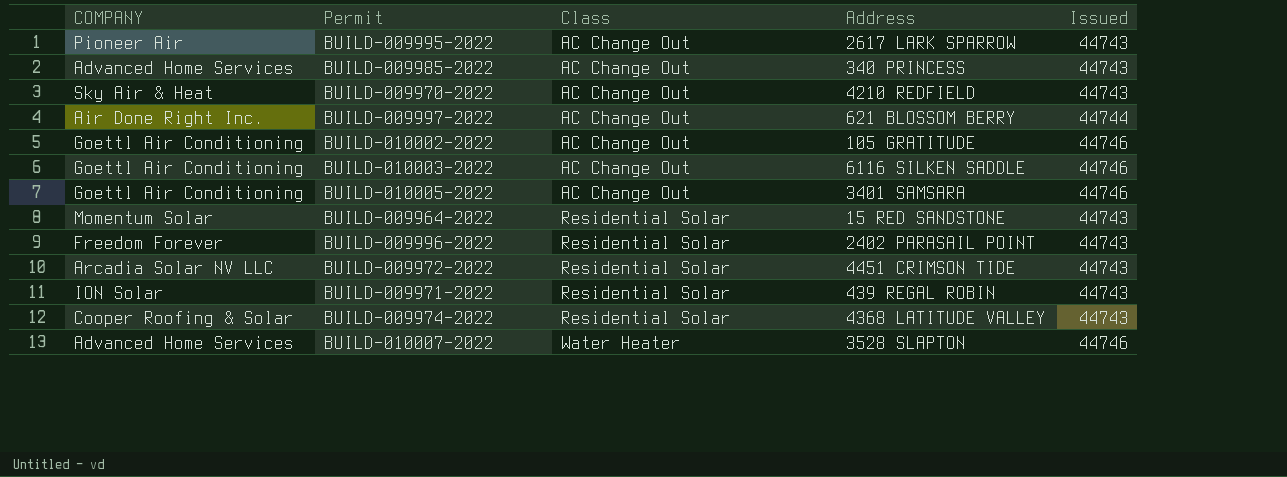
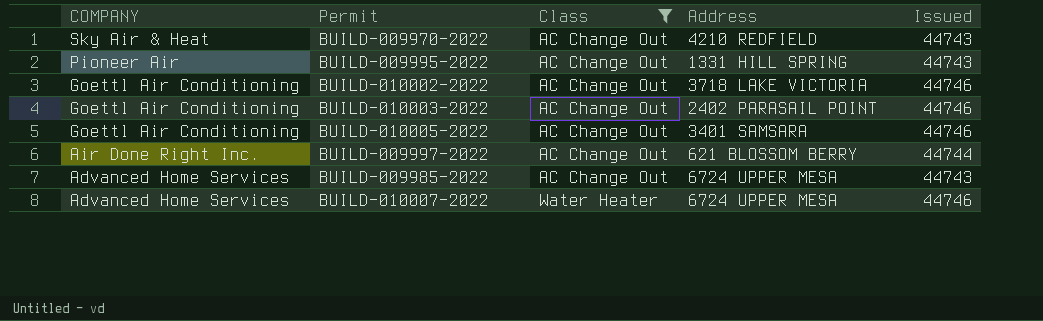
filter: none -> Class != Residential Solar
row order: Class ascending -> COMPANY descending
BUILD-009995-2022 | Address: 2617 LARK SPARROW -> 1331 HILL SPRING
BUILD-010002-2022 | Address: 105 GRATITUDE -> 3718 LAKE VICTORIA
BUILD-010003-2022 | Address: 6116 SILKEN SADDLE -> 2402 PARASAIL POINT
BUILD-009985-2022 | Address: 340 PRINCESS -> 6724 UPPER MESA
BUILD-010007-2022 | Address: 3528 SLAPTON -> 6724 UPPER MESA

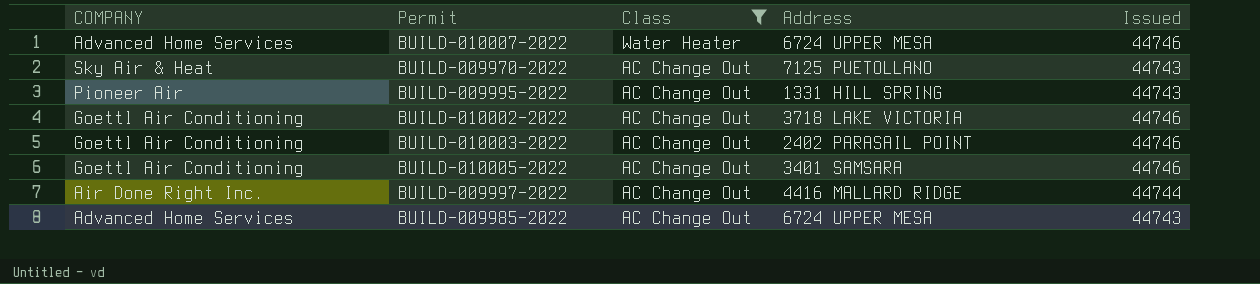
row order: COMPANY descending -> Class descending
BUILD-009970-2022 | Address: 4210 REDFIELD -> 7125 PUETOLLANO
BUILD-009997-2022 | Address: 621 BLOSSOM BERRY -> 4416 MALLARD RIDGE

